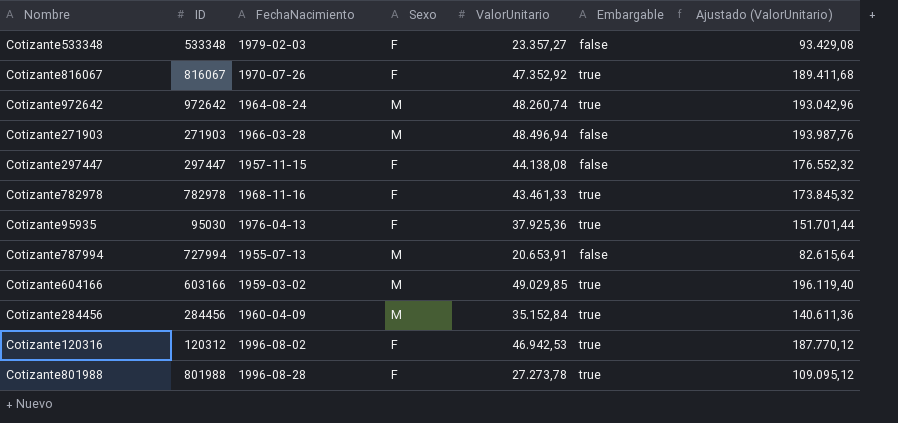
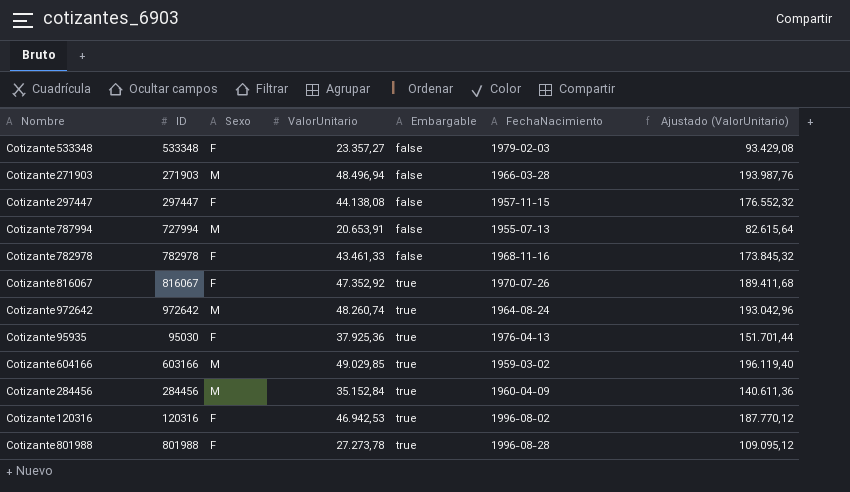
row order: none -> Embargable ascending
column FechaNacimiento | position: 3 -> 6
Cotizante782978 | Embargable: true -> false
Cotizante120316 | ID: 120312 -> 120316

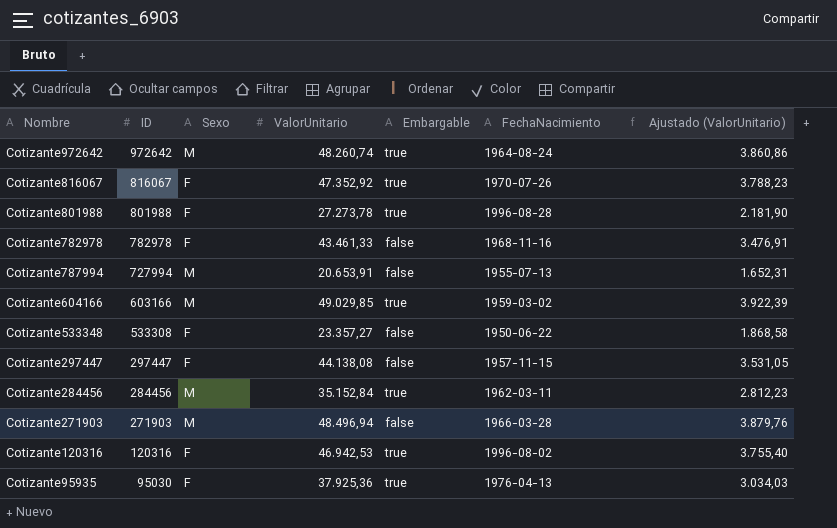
row order: Embargable ascending -> ID descending
column Ajustado (ValorUnitario) | formula: [ValorUnitario] * 4 -> [ValorUnitario] * 0,08
Cotizante533348 | ID: 533348 -> 533308
Cotizante533348 | FechaNacimiento: 1979-02-03 -> 1950-06-22
Cotizante284456 | FechaNacimiento: 1960-04-09 -> 1962-03-11

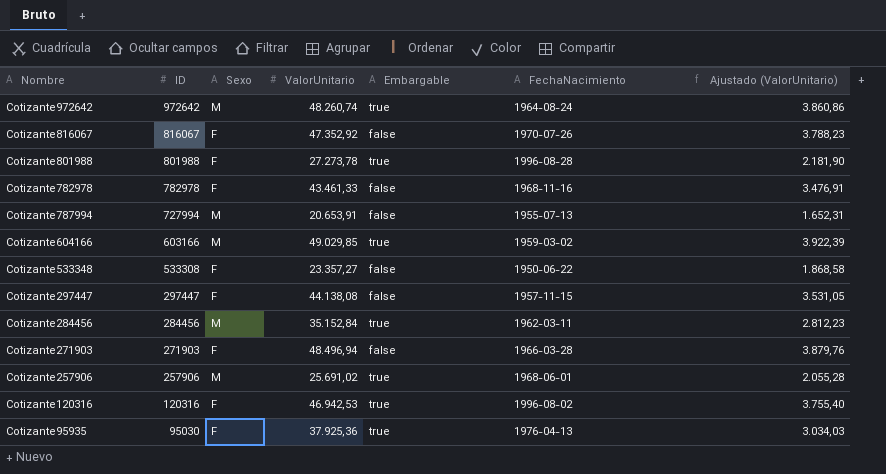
Cotizante816067 | Embargable: true -> false
Cotizante271903 | Sexo: M -> F
row Cotizante257906: none -> 257906 | M | 25.691,02 | true | 1968-06-01 | 2.055,28

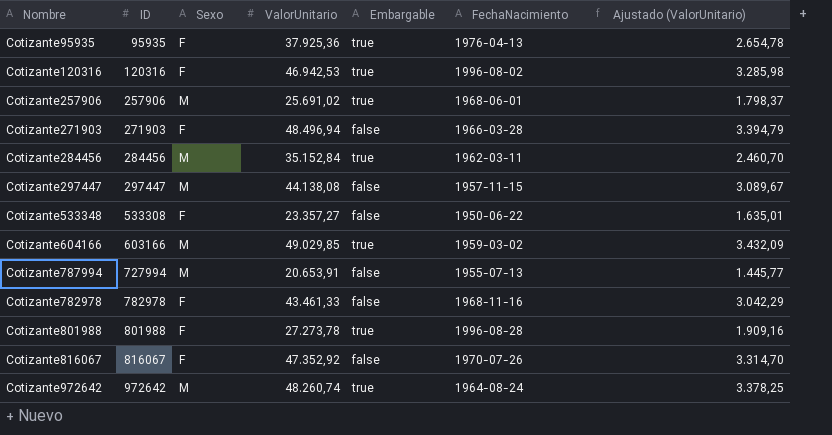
row order: ID descending -> ID ascending
column Ajustado (ValorUnitario) | formula: [ValorUnitario] * 0,08 -> [ValorUnitario] * 0,07
Cotizante95935 | ID: 95030 -> 95935
Cotizante297447 | Sexo: F -> M

